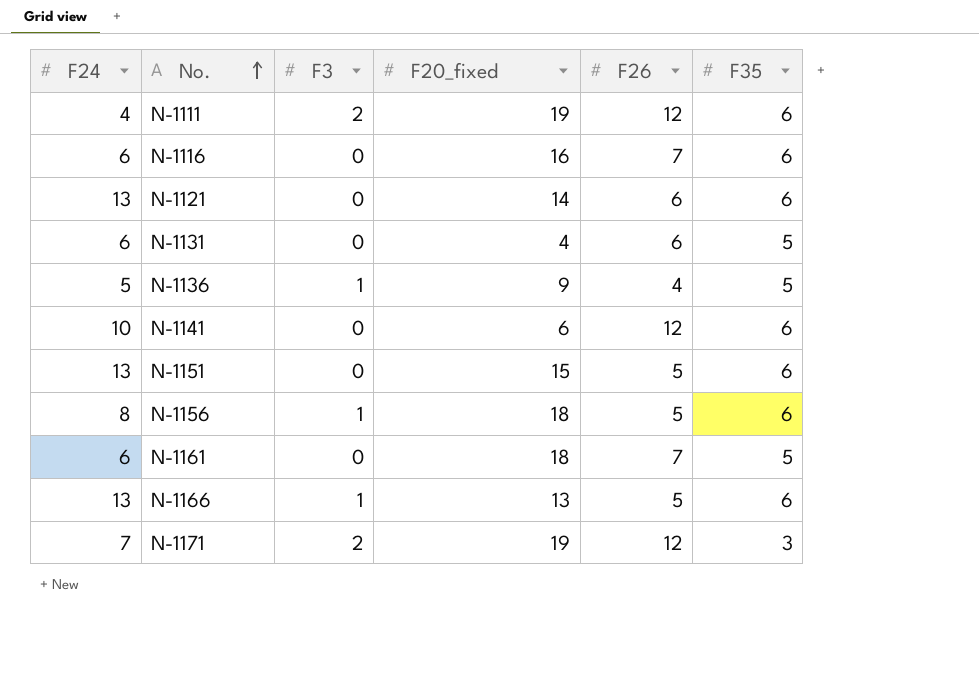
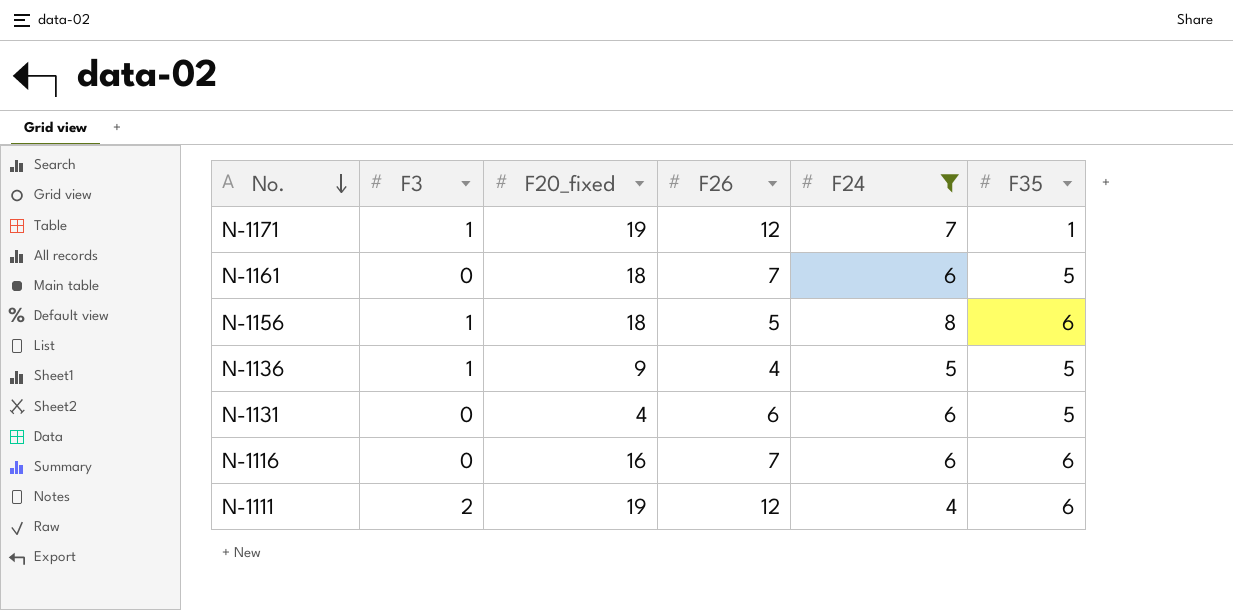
filter: none -> F24 <= 8
row order: No. ascending -> No. descending
column F24 | position: 1 -> 5
N-1171 | F3: 2 -> 1
N-1171 | F35: 3 -> 1

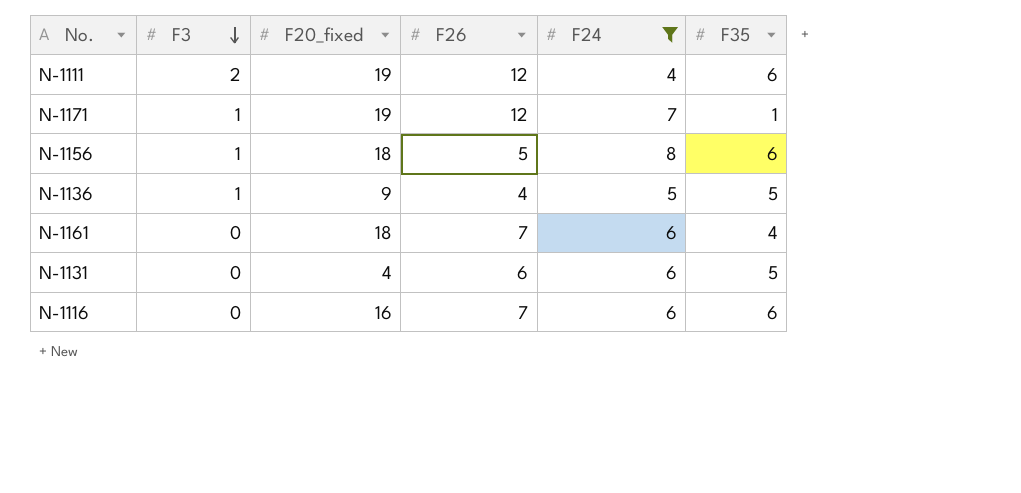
row order: No. descending -> F3 descending
N-1161 | F35: 5 -> 4

